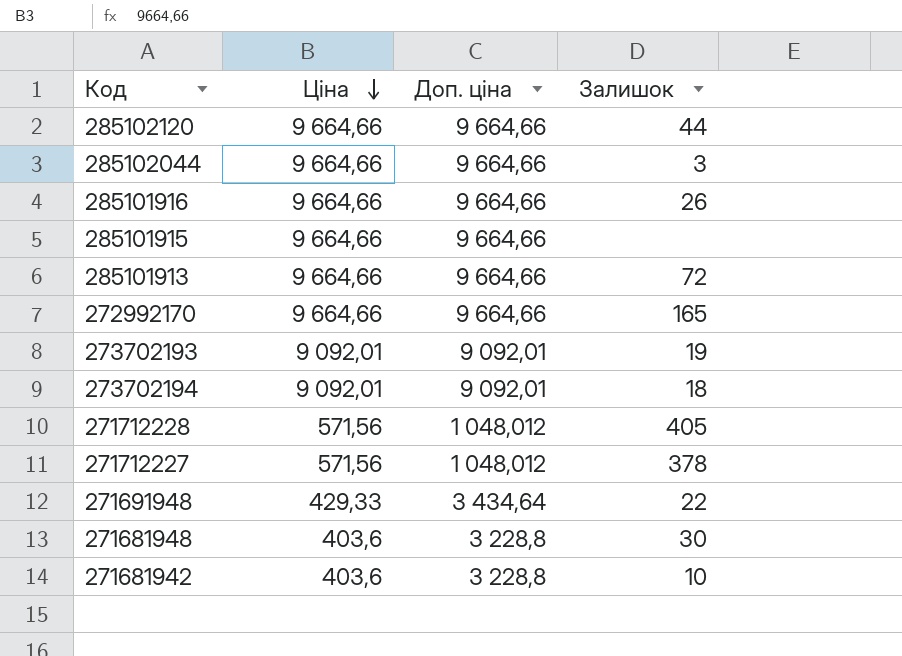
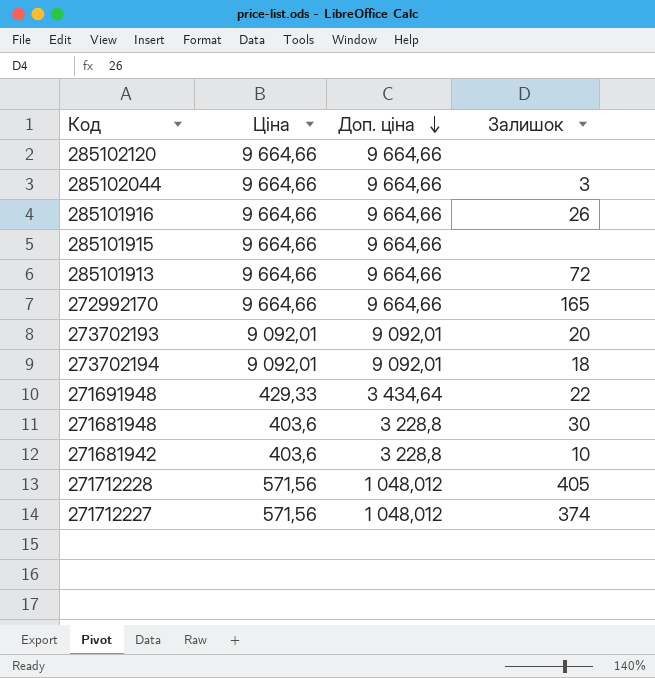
row order: Ціна descending -> Доп. ціна descending
285102120 | Залишок: 44 -> none
273702193 | Залишок: 19 -> 20
271712227 | Залишок: 378 -> 374

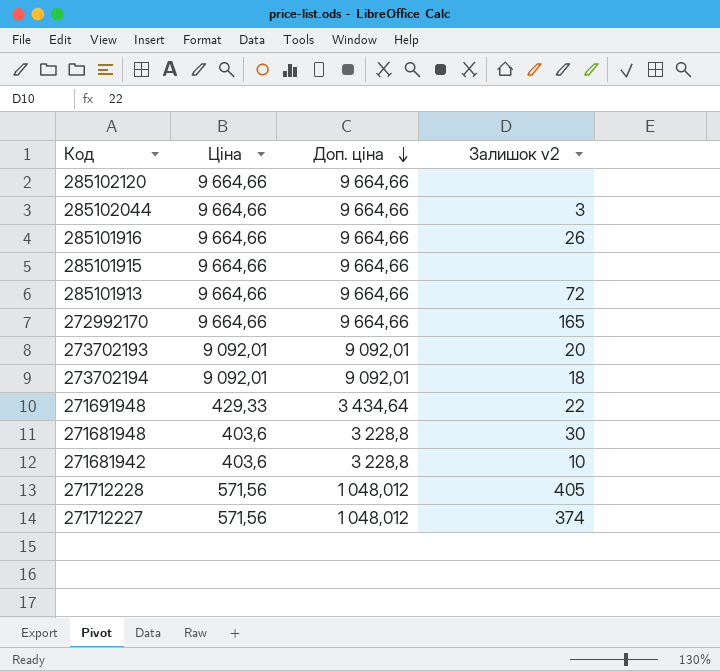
column name: Залишок -> Залишок v2

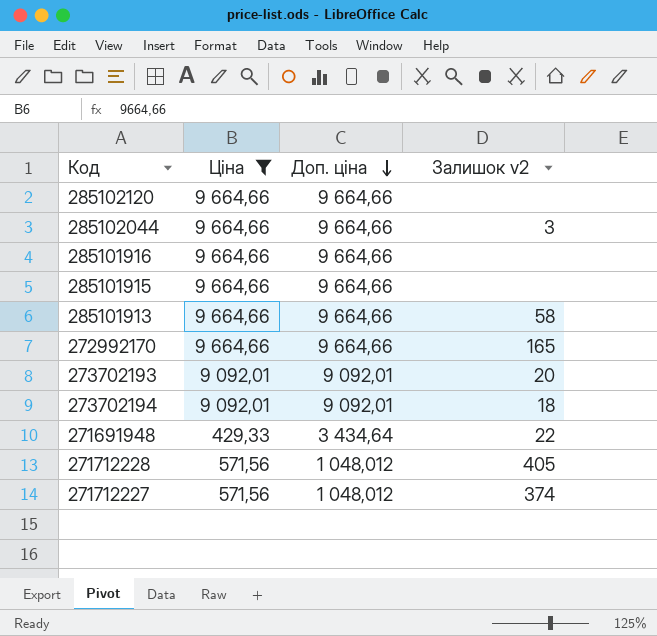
filter: none -> Ціна != 403,6
285101916 | Залишок v2: 26 -> none
285101913 | Залишок v2: 72 -> 58

